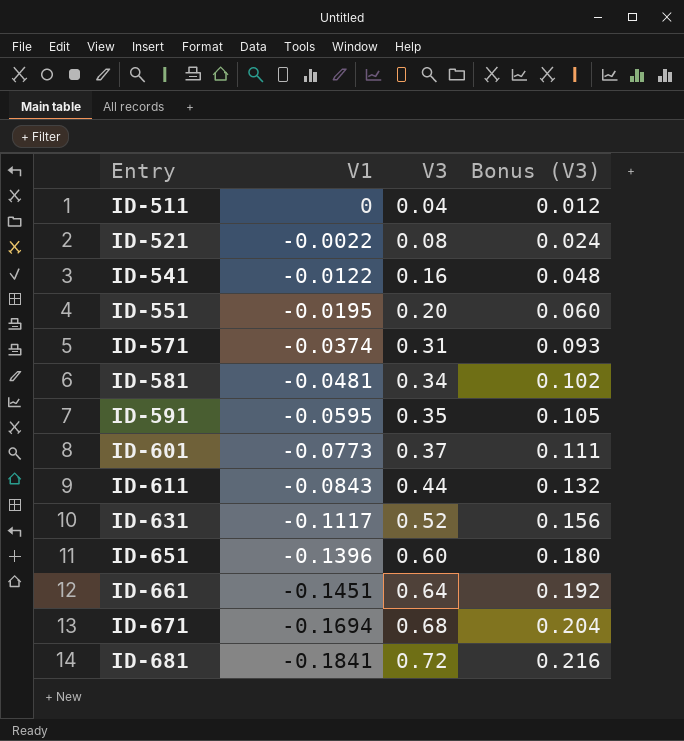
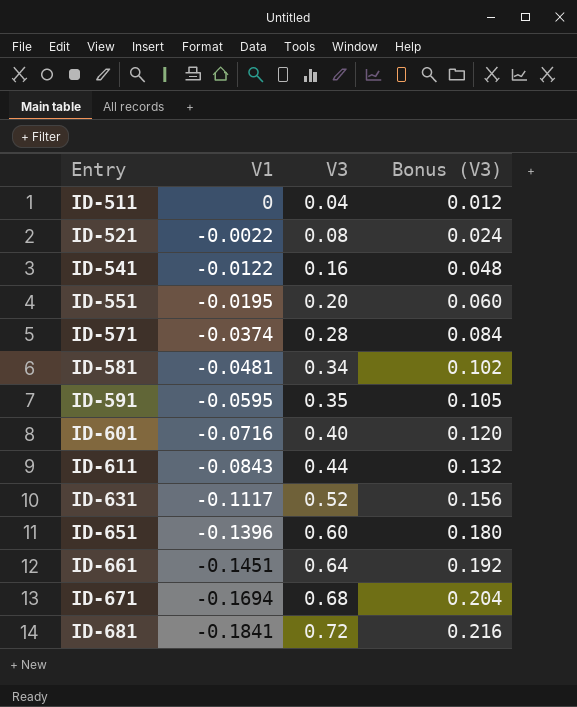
ID-571 | V3: 0.31 -> 0.28
ID-571 | Bonus (V3): 0.093 -> 0.084
ID-601 | V1: -0.0773 -> -0.0716
ID-601 | V3: 0.37 -> 0.40
ID-601 | Bonus (V3): 0.111 -> 0.120

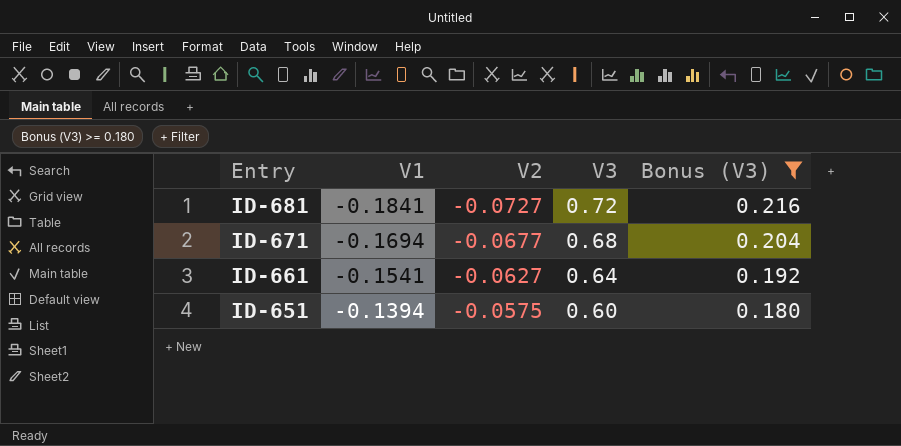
filter: none -> Bonus (V3) >= 0.180
row order: Entry ascending -> Entry descending
column V2 | position: none -> 3
ID-661 | V1: -0.1451 -> -0.1541
ID-651 | V1: -0.1396 -> -0.1394

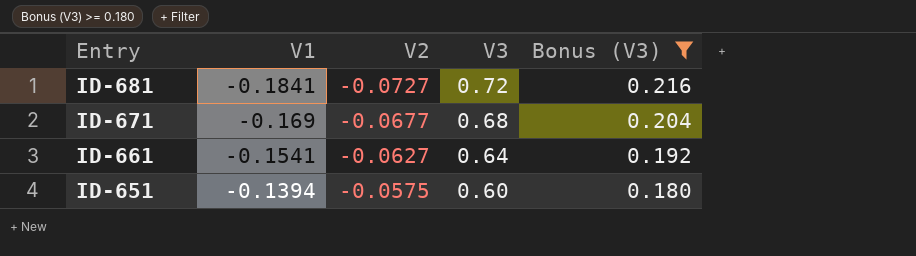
ID-671 | V1: -0.1694 -> -0.169

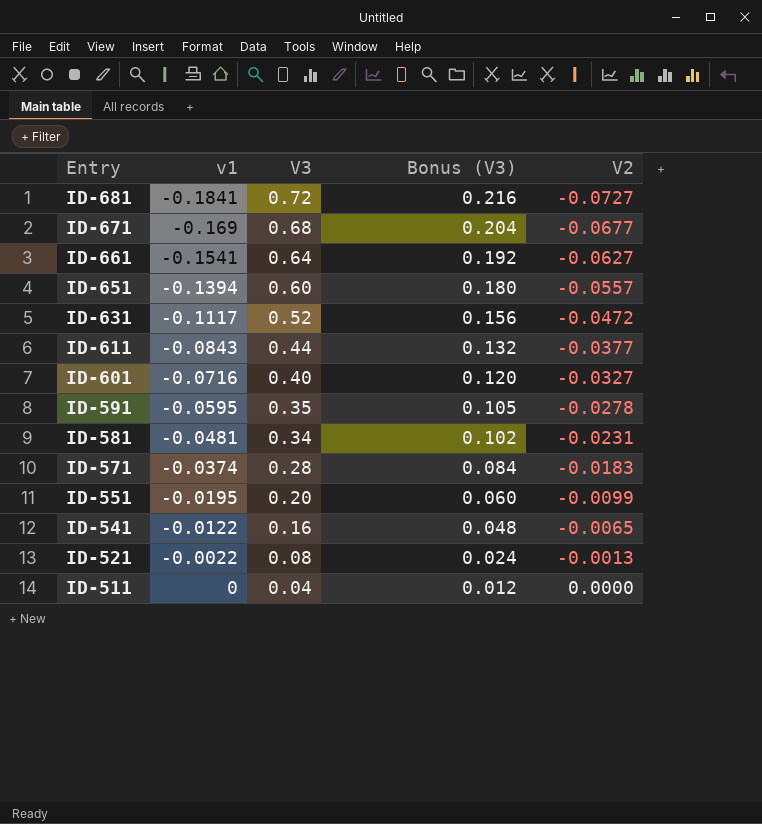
filter: Bonus (V3) >= 0.180 -> none
column name: V1 -> v1
column V2 | position: 3 -> 5
ID-651 | V2: -0.0575 -> -0.0557

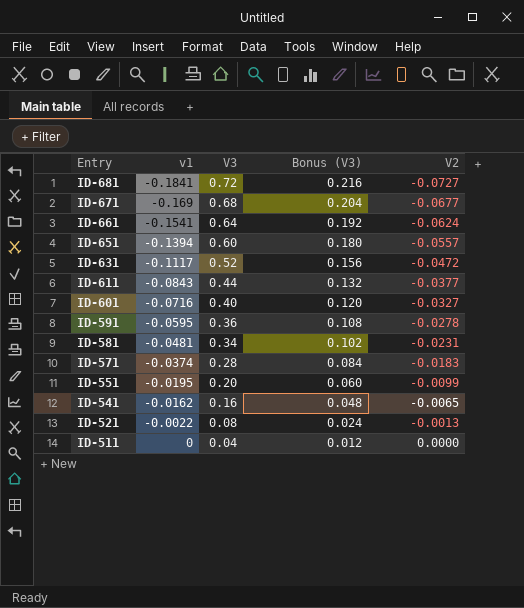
ID-661 | V2: -0.0627 -> -0.0624
ID-591 | V3: 0.35 -> 0.36
ID-591 | Bonus (V3): 0.105 -> 0.108
ID-541 | v1: -0.0122 -> -0.0162

